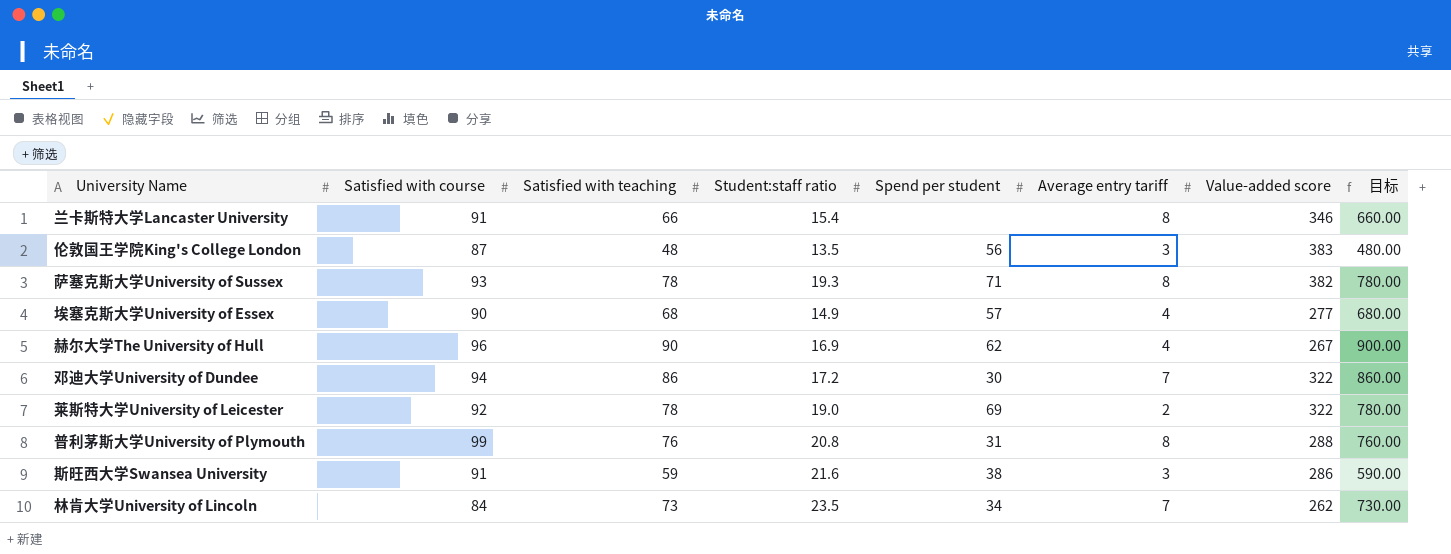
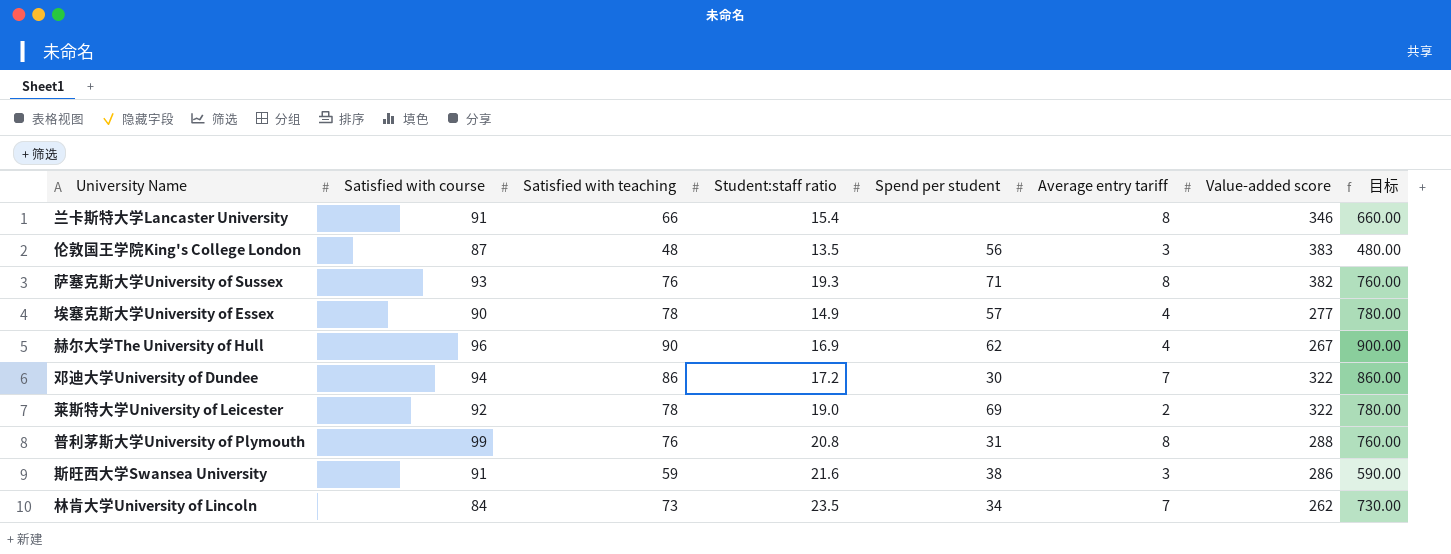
萨塞克斯大学University of Sussex | Satisfied with teaching: 78 -> 76
萨塞克斯大学University of Sussex | 目标: 780.00 -> 760.00
埃塞克斯大学University of Essex | Satisfied with teaching: 68 -> 78
埃塞克斯大学University of Essex | 目标: 680.00 -> 780.00

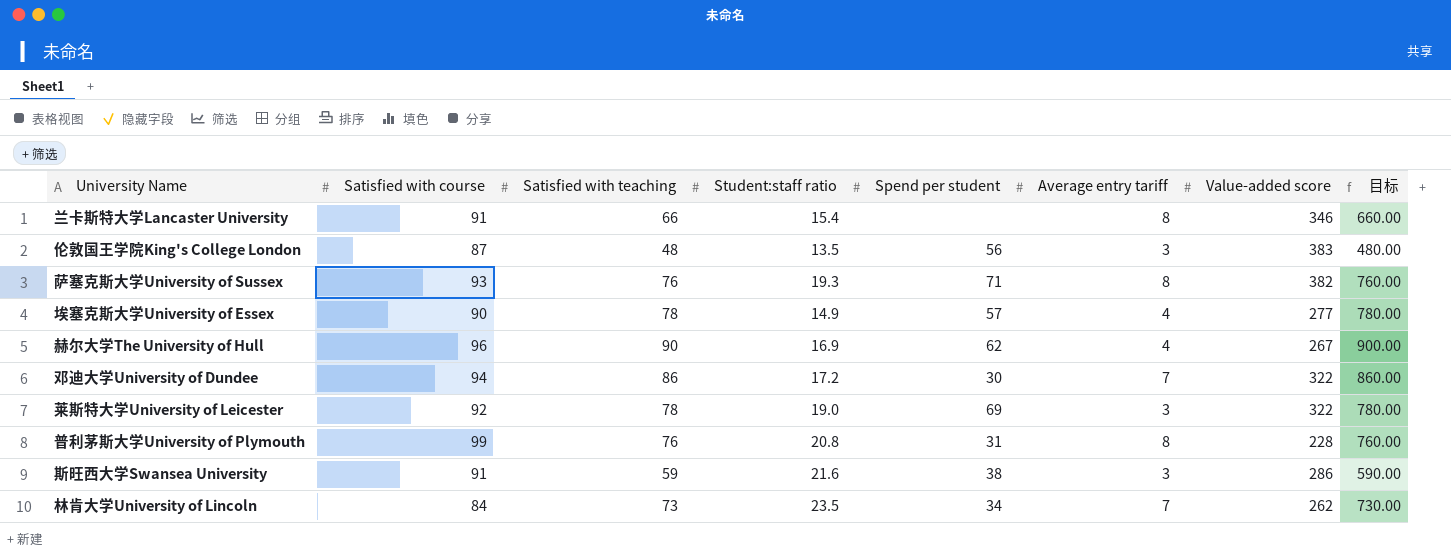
莱斯特大学University of Leicester | Average entry tariff: 2 -> 3
普利茅斯大学University of Plymouth | Value-added score: 288 -> 228

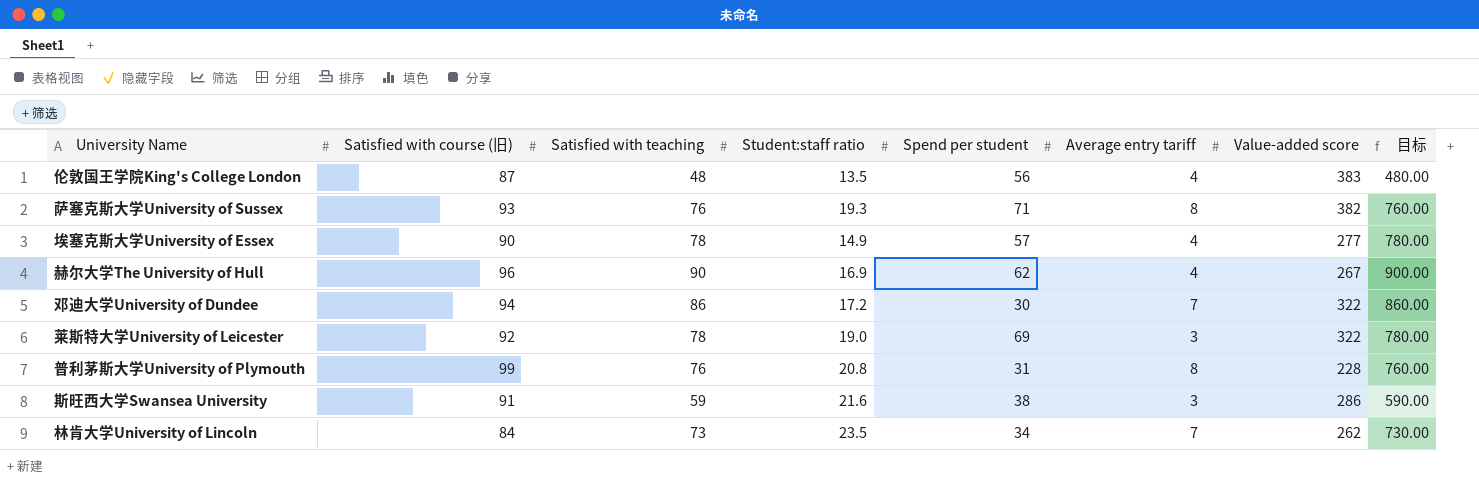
column name: Satisfied with course -> Satisfied with course (旧)
row 兰卡斯特大学Lancaster University: 91 | 66 | 15.4 | none | 8 | 346 | 660.00 -> none
伦敦国王学院King's College London | Average entry tariff: 3 -> 4

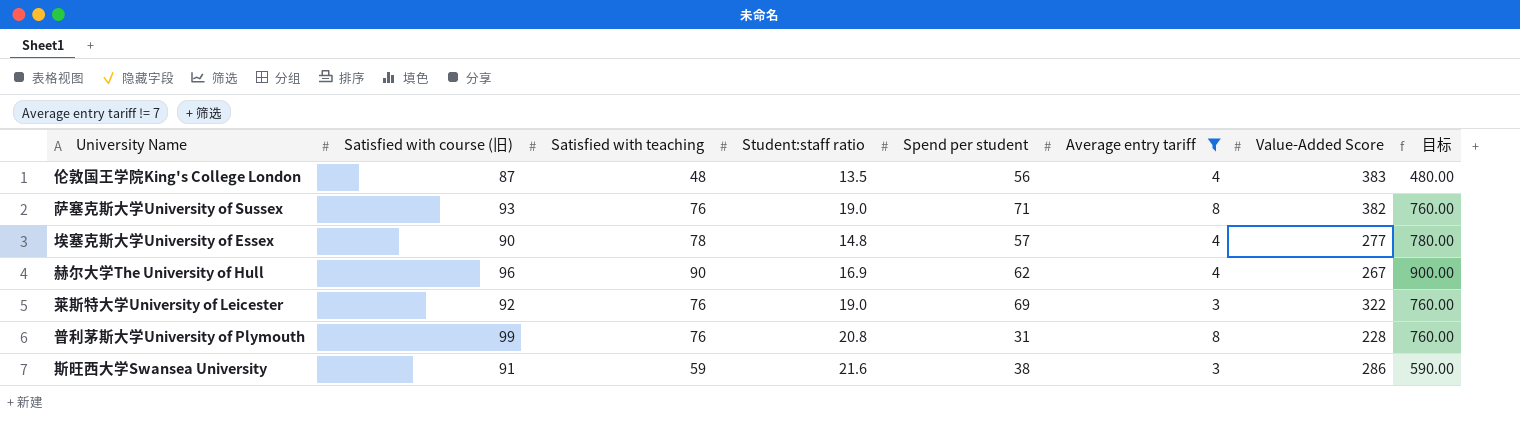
filter: none -> Average entry tariff != 7
column name: Value-added score -> Value-Added Score
萨塞克斯大学University of Sussex | Student:staff ratio: 19.3 -> 19.0
埃塞克斯大学University of Essex | Student:staff ratio: 14.9 -> 14.8
莱斯特大学University of Leicester | Satisfied with teaching: 78 -> 76
莱斯特大学University of Leicester | 目标: 780.00 -> 760.00

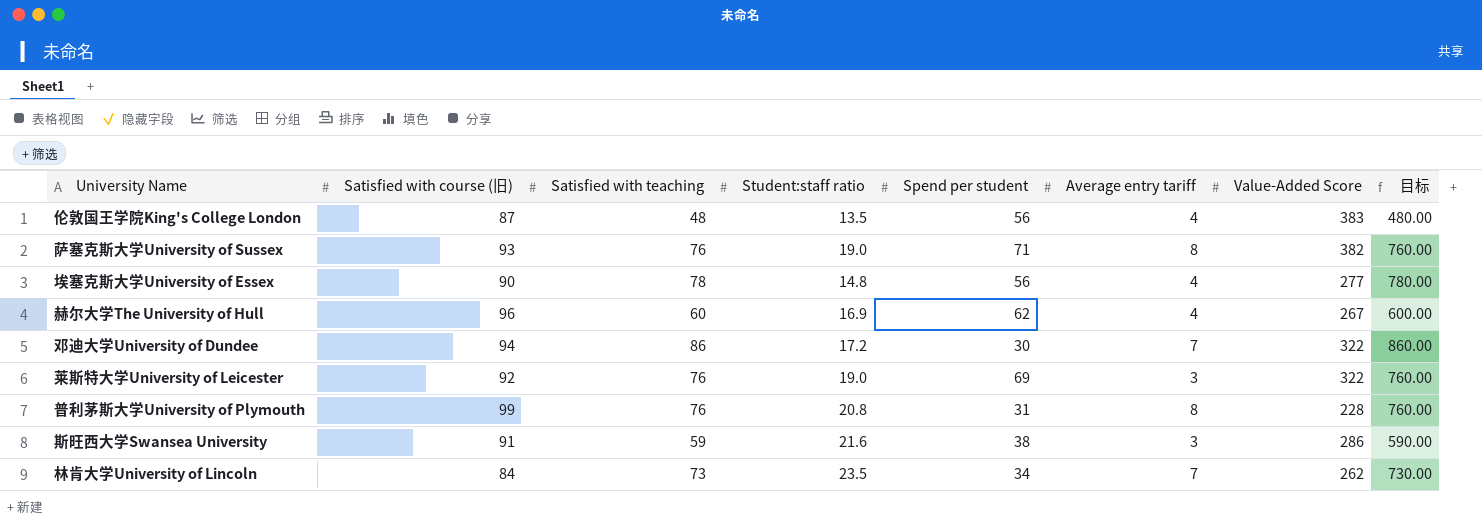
filter: Average entry tariff != 7 -> none
埃塞克斯大学University of Essex | Spend per student: 57 -> 56
赫尔大学The University of Hull | Satisfied with teaching: 90 -> 60
赫尔大学The University of Hull | 目标: 900.00 -> 600.00

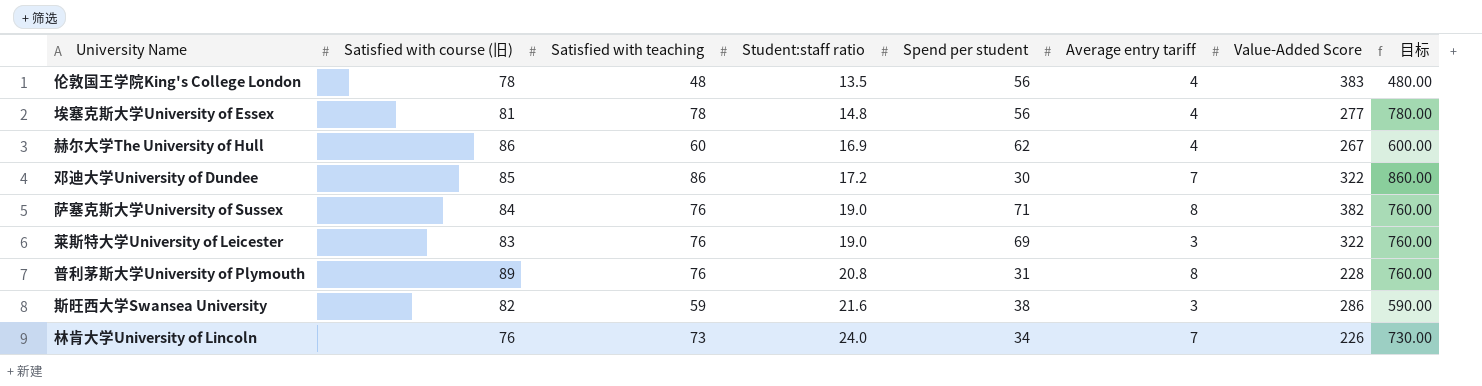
row order: none -> Student:staff ratio ascending
伦敦国王学院King's College London | Satisfied with course (旧): 87 -> 78
埃塞克斯大学University of Essex | Satisfied with course (旧): 90 -> 81
赫尔大学The University of Hull | Satisfied with course (旧): 96 -> 86
邓迪大学University of Dundee | Satisfied with course (旧): 94 -> 85
萨塞克斯大学University of Sussex | Satisfied with course (旧): 93 -> 84
莱斯特大学University of Leicester | Satisfied with course (旧): 92 -> 83
普利茅斯大学University of Plymouth | Satisfied with course (旧): 99 -> 89
斯旺西大学Swansea University | Satisfied with course (旧): 91 -> 82
林肯大学University of Lincoln | Satisfied with course (旧): 84 -> 76
林肯大学University of Lincoln | Student:staff ratio: 23.5 -> 24.0
林肯大学University of Lincoln | Value-Added Score: 262 -> 226

